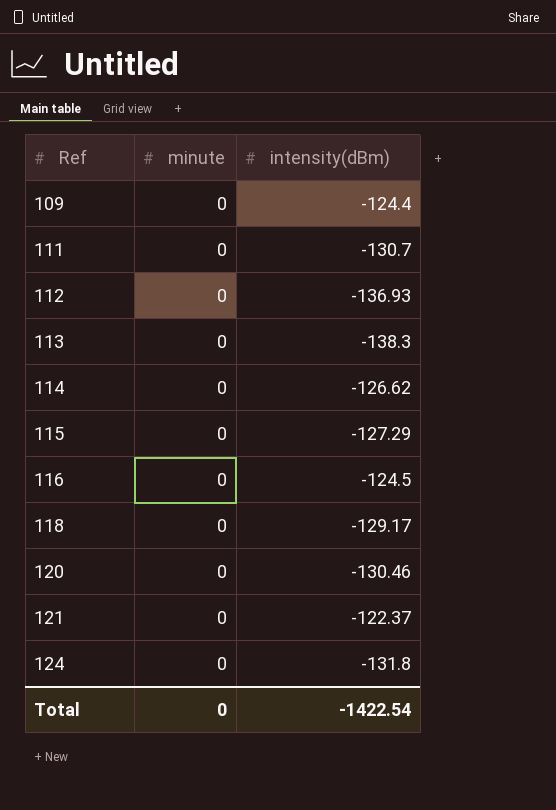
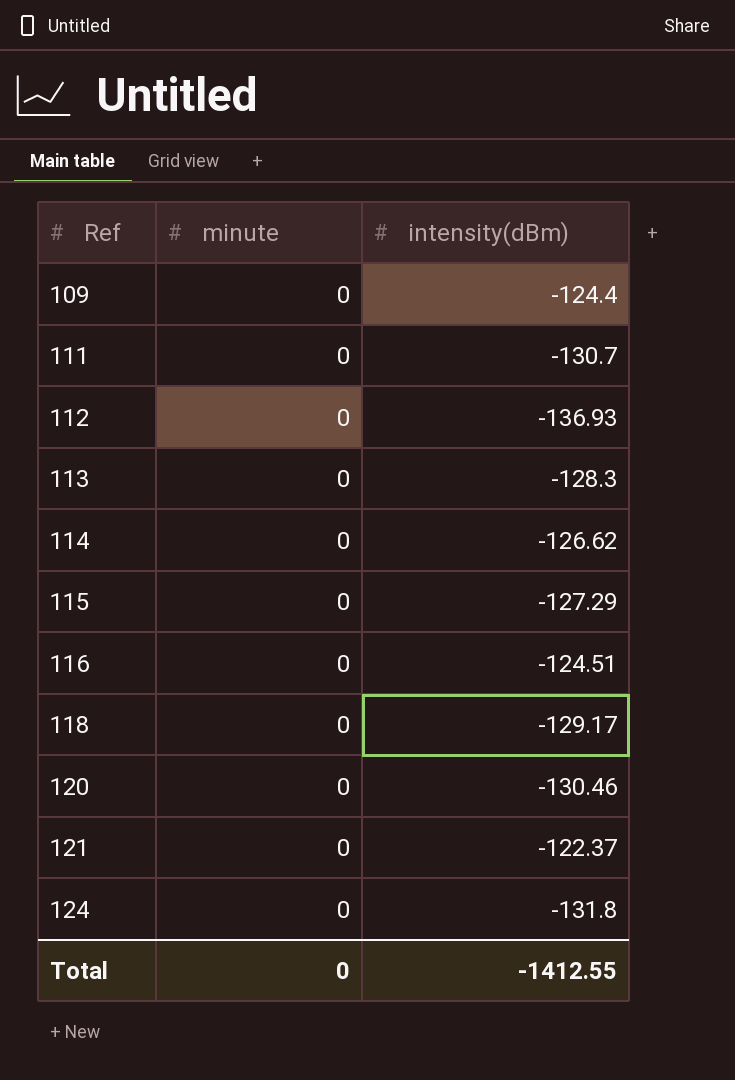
113 | intensity(dBm): -138.3 -> -128.3
116 | intensity(dBm): -124.5 -> -124.51
Total | intensity(dBm): -1422.54 -> -1412.55

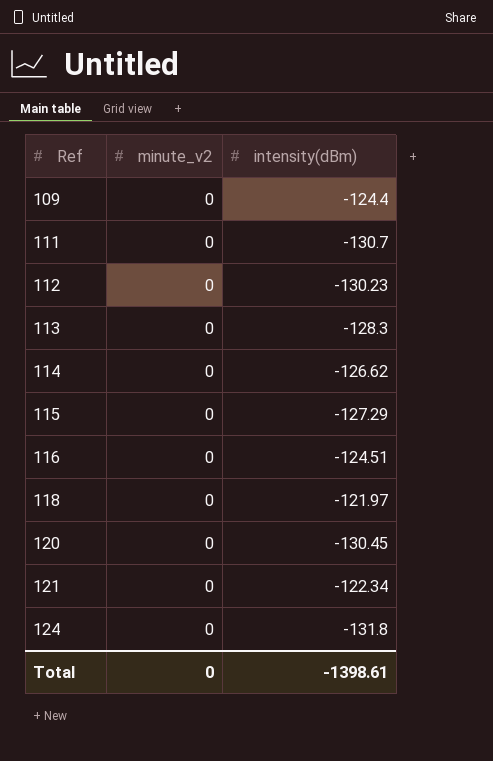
column name: minute -> minute_v2
112 | intensity(dBm): -136.93 -> -130.23
118 | intensity(dBm): -129.17 -> -121.97
120 | intensity(dBm): -130.46 -> -130.45
121 | intensity(dBm): -122.37 -> -122.34
Total | intensity(dBm): -1412.55 -> -1398.61

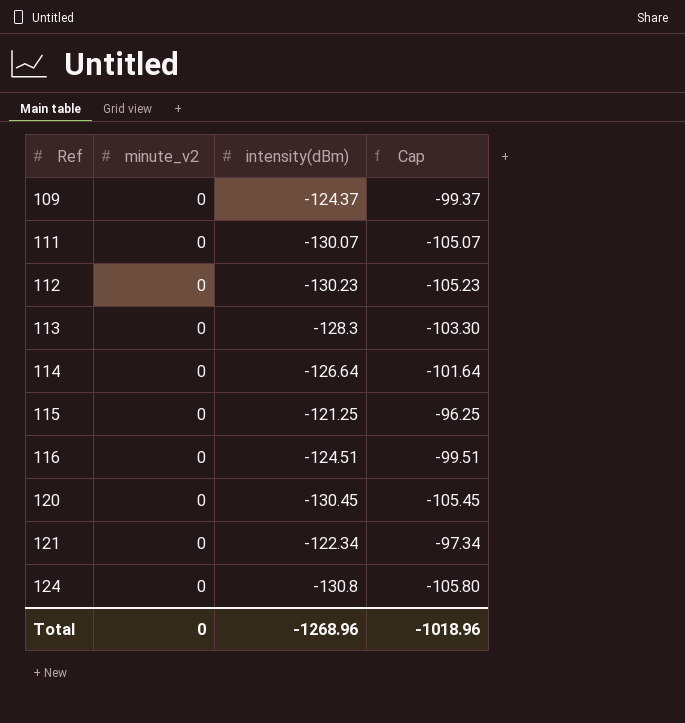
column Cap | formula: none -> [intensity(dBm)] + 25
row 118: 0 | -121.97 -> none
109 | intensity(dBm): -124.4 -> -124.37
111 | intensity(dBm): -130.7 -> -130.07
114 | intensity(dBm): -126.62 -> -126.64
115 | intensity(dBm): -127.29 -> -121.25
124 | intensity(dBm): -131.8 -> -130.8
Total | intensity(dBm): -1398.61 -> -1268.96

